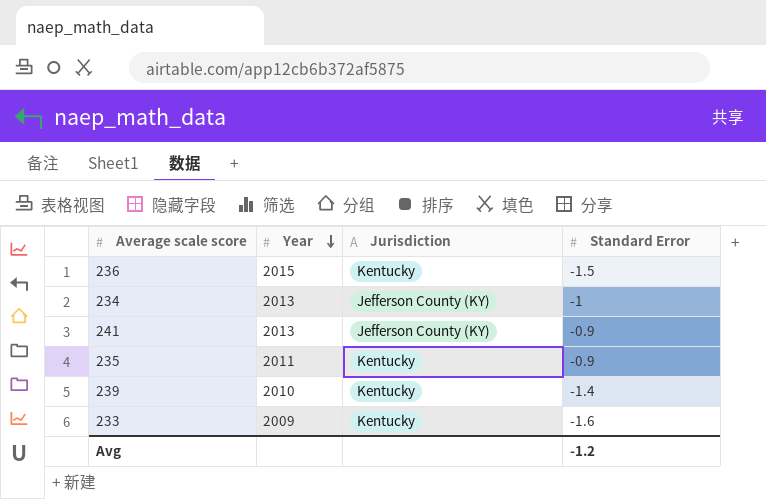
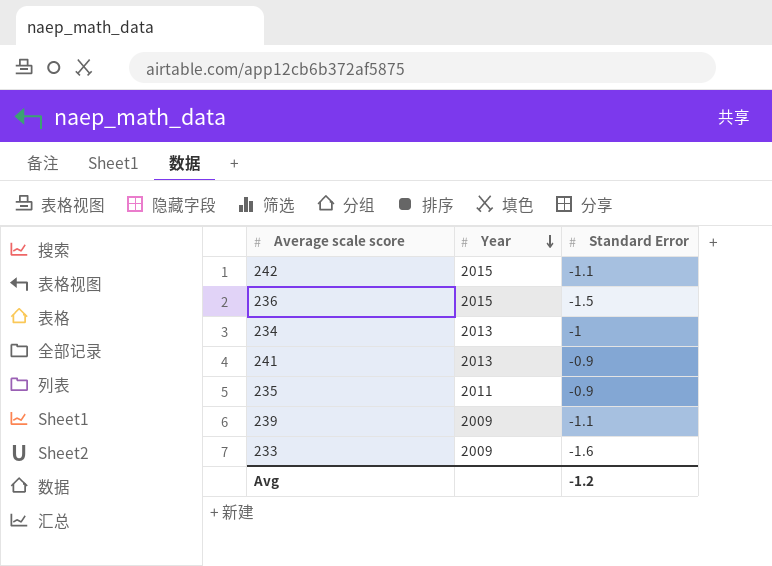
column Jurisdiction | position: 3 -> none
row 242: none -> 2015 | -1.1
239 | Year: 2010 -> 2009
239 | Standard Error: -1.4 -> -1.1

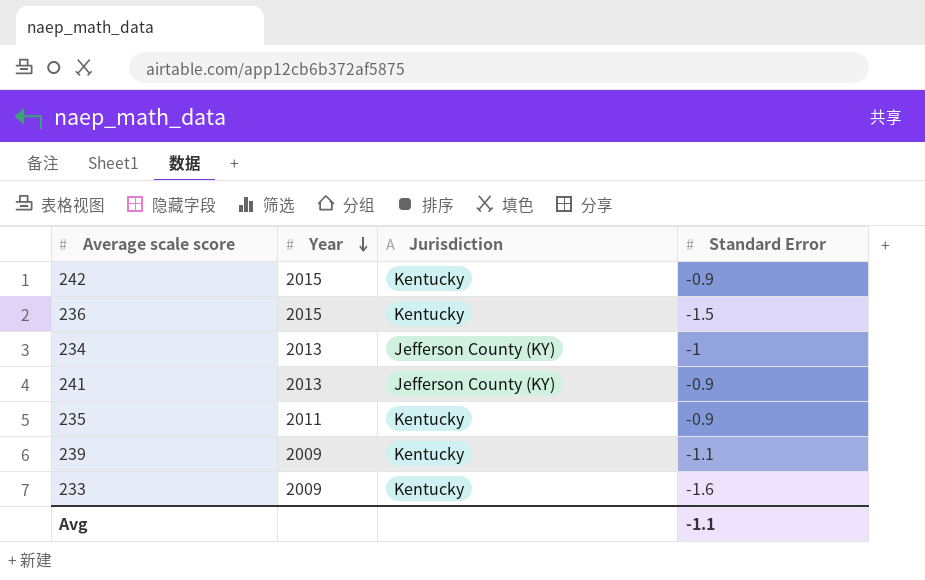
column Jurisdiction | position: none -> 3
242 | Standard Error: -1.1 -> -0.9
Avg | Standard Error: -1.2 -> -1.1

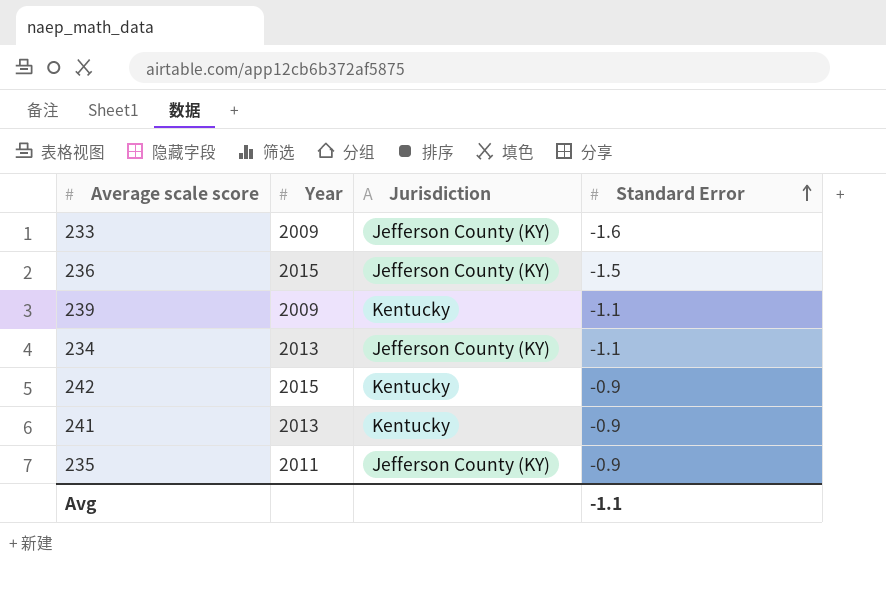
row order: Year descending -> Standard Error ascending
233 | Jurisdiction: Kentucky -> Jefferson County (KY)
236 | Jurisdiction: Kentucky -> Jefferson County (KY)
234 | Standard Error: -1 -> -1.1
241 | Jurisdiction: Jefferson County (KY) -> Kentucky
235 | Jurisdiction: Kentucky -> Jefferson County (KY)

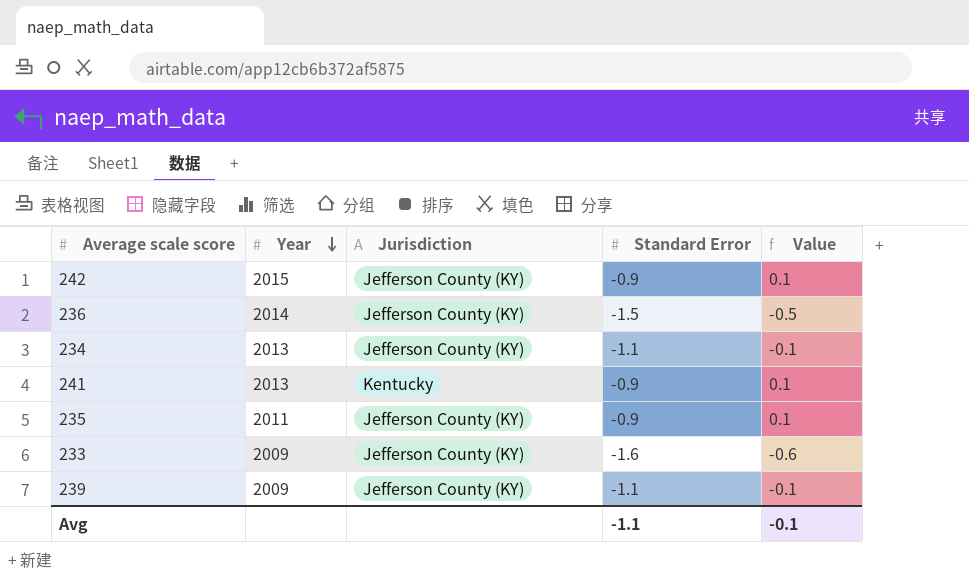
row order: Standard Error ascending -> Year descending
column Value | formula: none -> [Standard Error] + 1
242 | Jurisdiction: Kentucky -> Jefferson County (KY)
236 | Year: 2015 -> 2014
239 | Jurisdiction: Kentucky -> Jefferson County (KY)

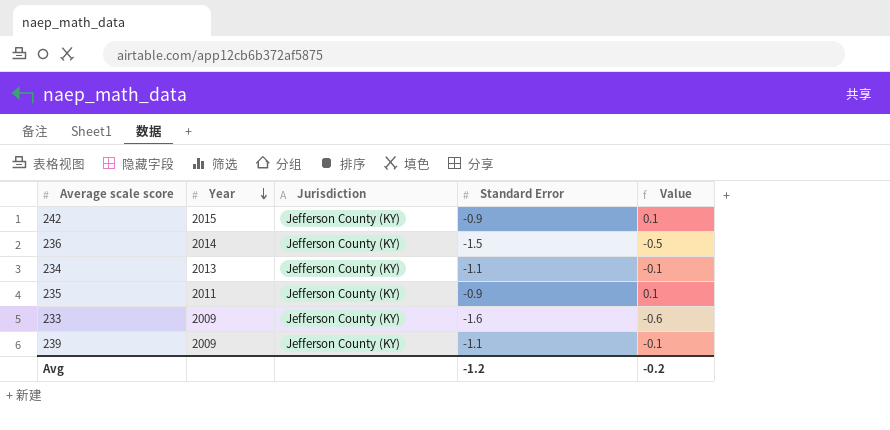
row 241: 2013 | Kentucky | -0.9 | 0.1 -> none
Avg | Standard Error: -1.1 -> -1.2
Avg | Value: -0.1 -> -0.2

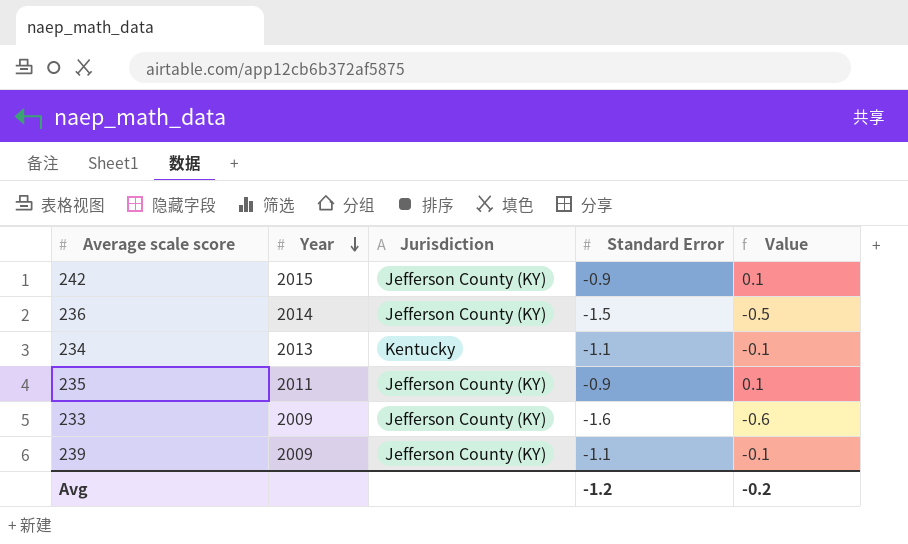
234 | Jurisdiction: Jefferson County (KY) -> Kentucky

